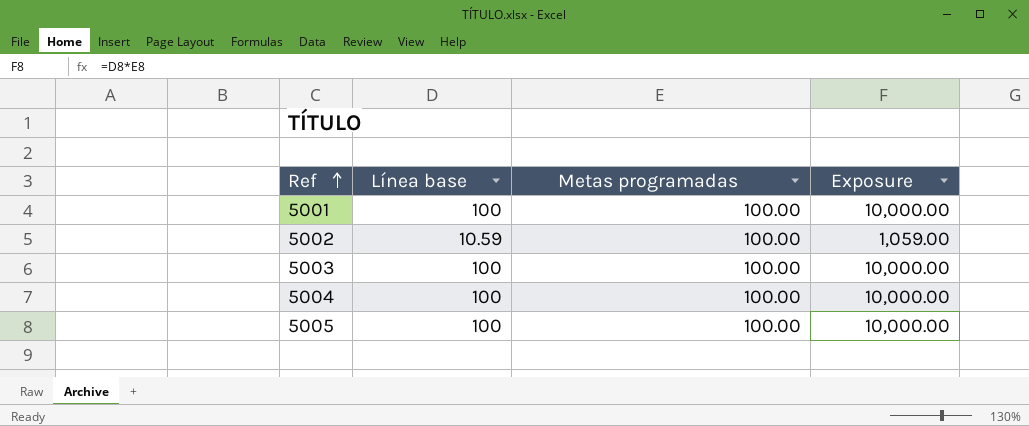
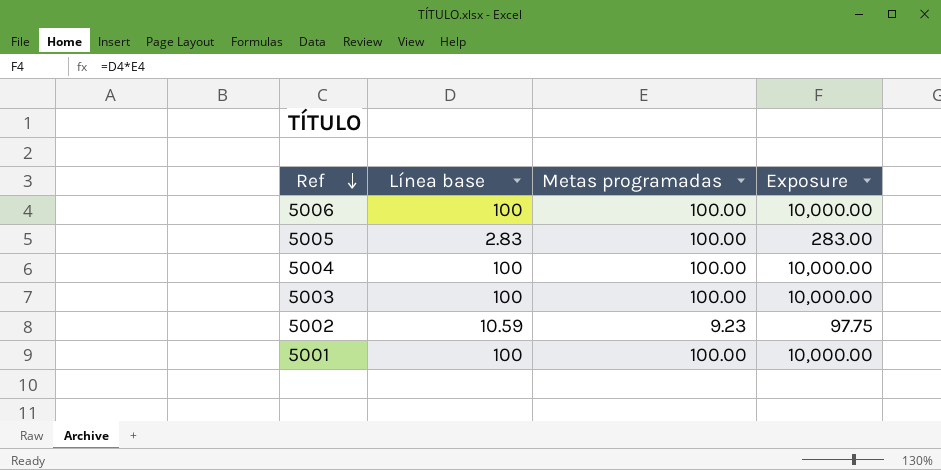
row order: Ref ascending -> Ref descending
row 5006: none -> 100 | 100.00 | 10,000.00
5005 | Línea base: 100 -> 2.83
5005 | Exposure: 10,000.00 -> 283.00
5002 | Metas programadas: 100.00 -> 9.23
5002 | Exposure: 1,059.00 -> 97.75

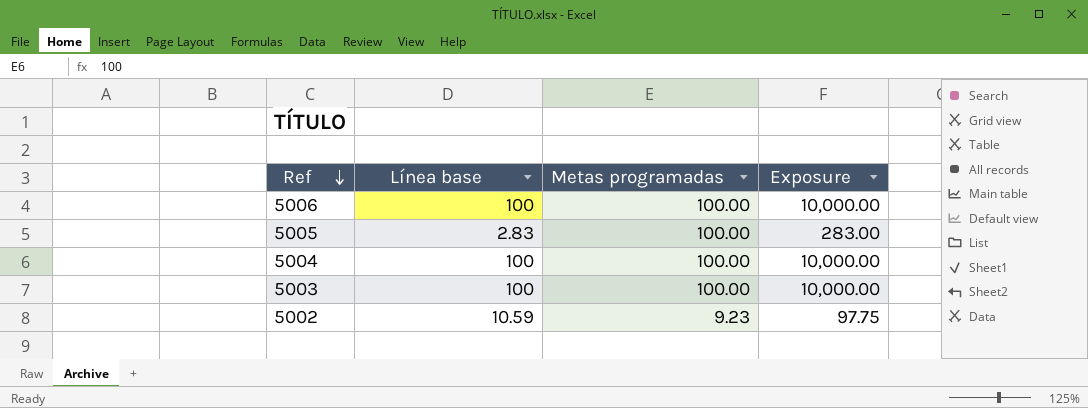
row 5001: 100 | 100.00 | 10,000.00 -> none

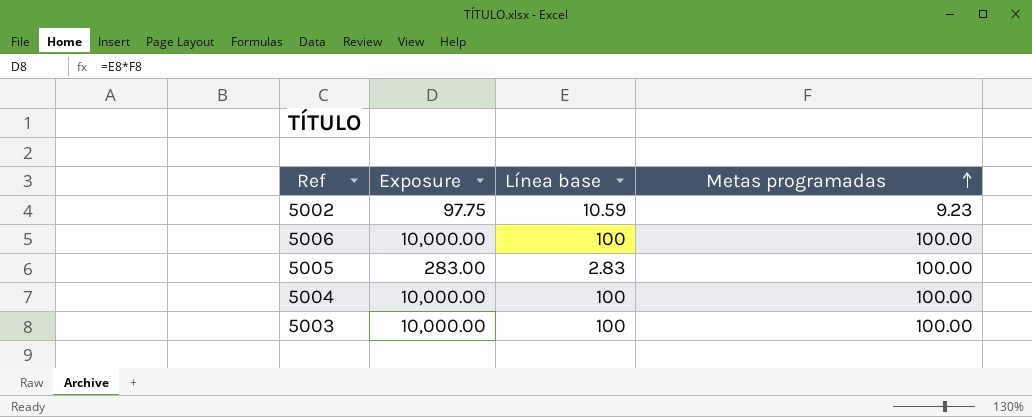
row order: Ref descending -> Metas programadas ascending
column Exposure | position: 4 -> 2

